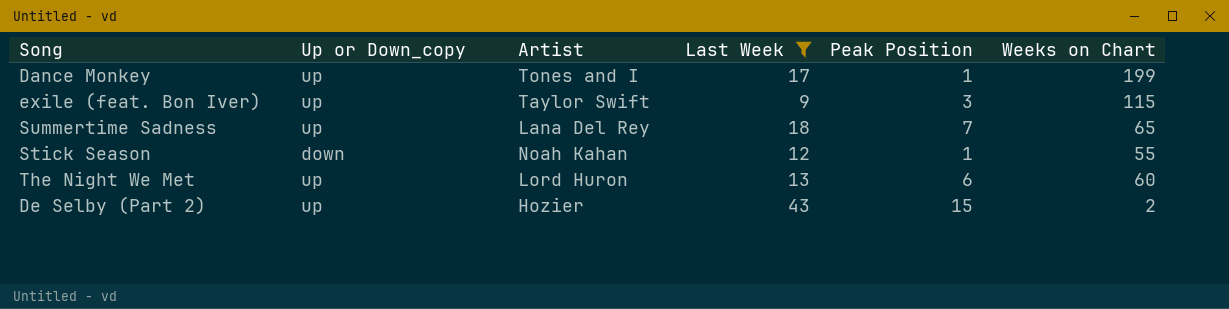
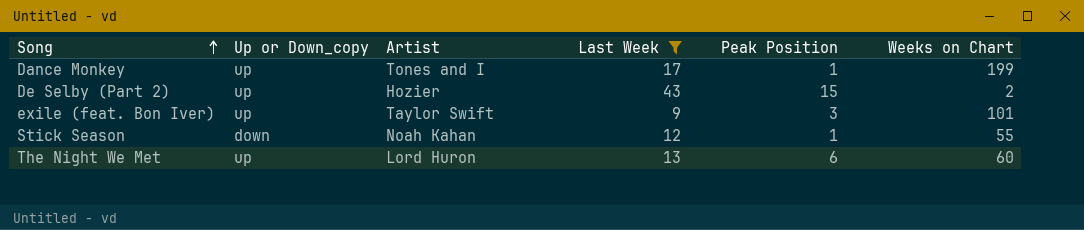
row order: none -> Song ascending
row Summertime Sadness: up | Lana Del Rey | 18 | 7 | 65 -> none
exile (feat. Bon Iver) | Weeks on Chart: 115 -> 101

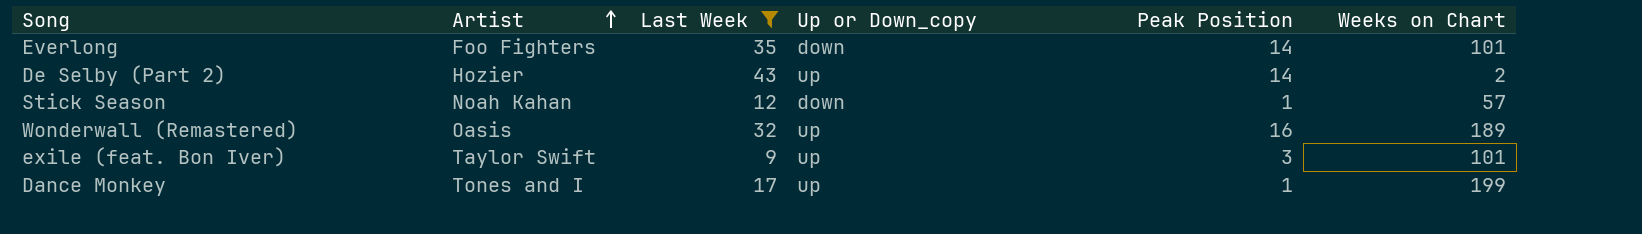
row order: Song ascending -> Artist ascending
column Up or Down_copy | position: 2 -> 4
row The Night We Met: up | Lord Huron | 13 | 6 | 60 -> none
row Everlong: none -> Foo Fighters | 35 | down | 14 | 101
De Selby (Part 2) | Peak Position: 15 -> 14
Stick Season | Weeks on Chart: 55 -> 57
row Wonderwall (Remastered): none -> Oasis | 32 | up | 16 | 189

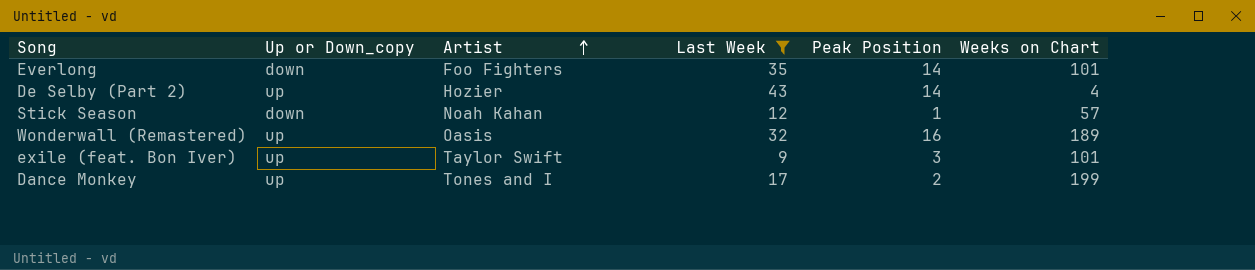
column Up or Down_copy | position: 4 -> 2
De Selby (Part 2) | Weeks on Chart: 2 -> 4
Dance Monkey | Peak Position: 1 -> 2

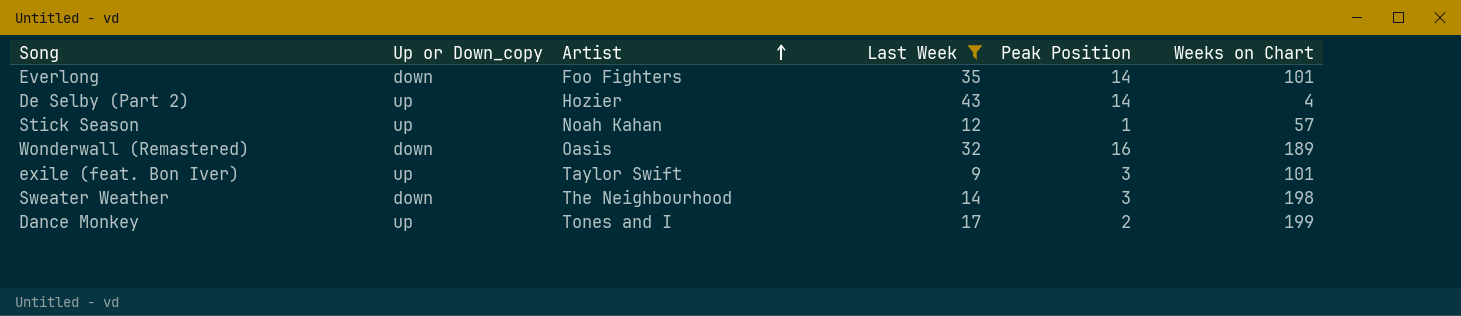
Stick Season | Up or Down_copy: down -> up
Wonderwall (Remastered) | Up or Down_copy: up -> down
row Sweater Weather: none -> down | The Neighbourhood | 14 | 3 | 198

